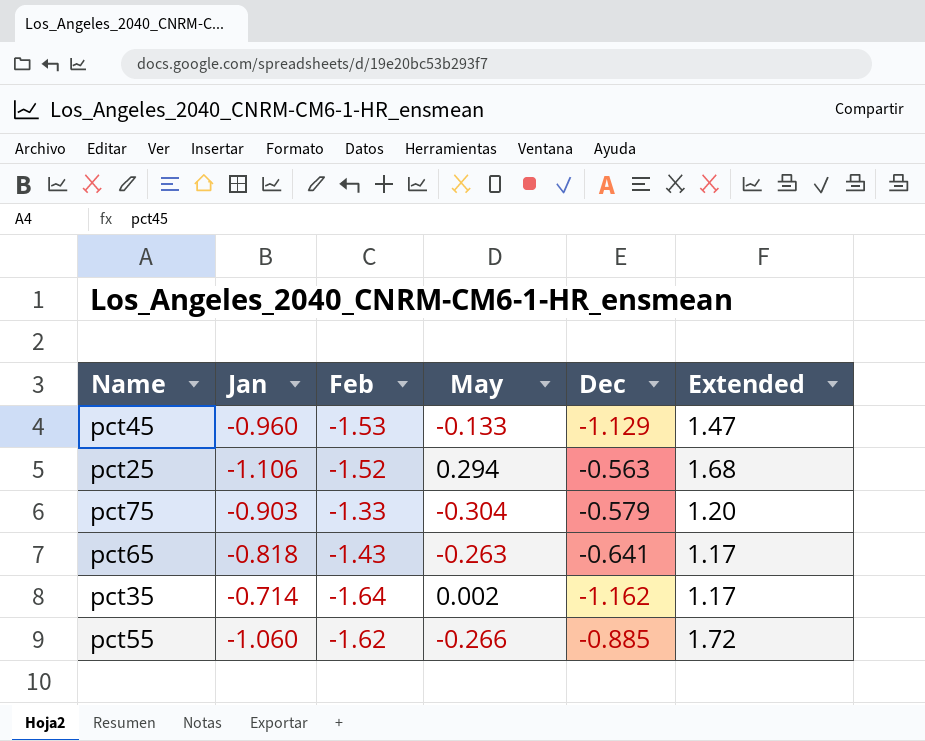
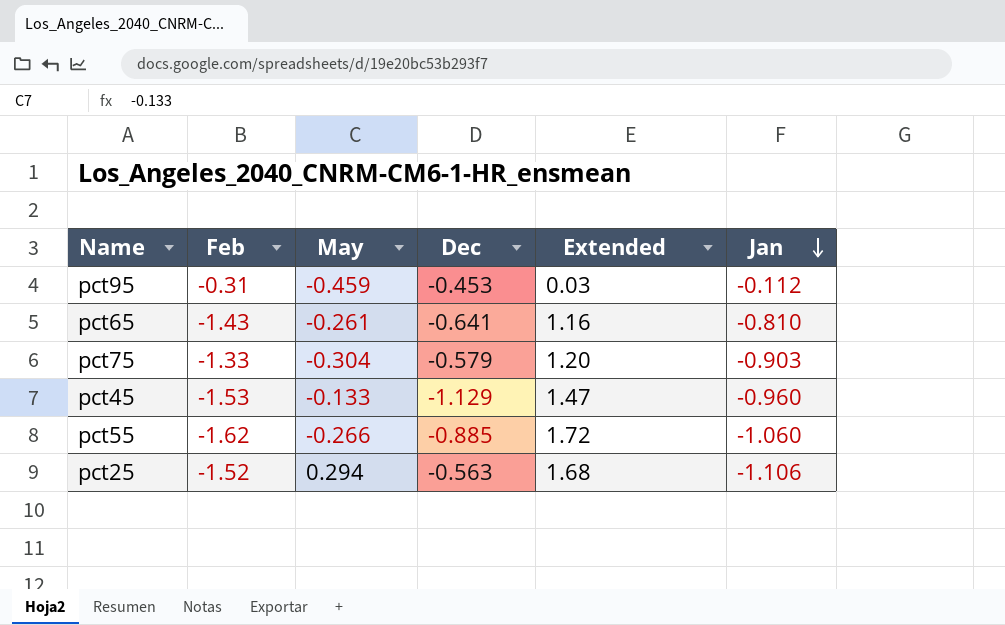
row order: none -> Jan descending
column Jan | position: 2 -> 6
row pct35: -0.714 | -1.64 | 0.002 | -1.162 | 1.17 -> none
row pct95: none -> -0.31 | -0.459 | -0.453 | 0.03 | -0.112
pct65 | May: -0.263 -> -0.261
pct65 | Extended: 1.17 -> 1.16
pct65 | Jan: -0.818 -> -0.810

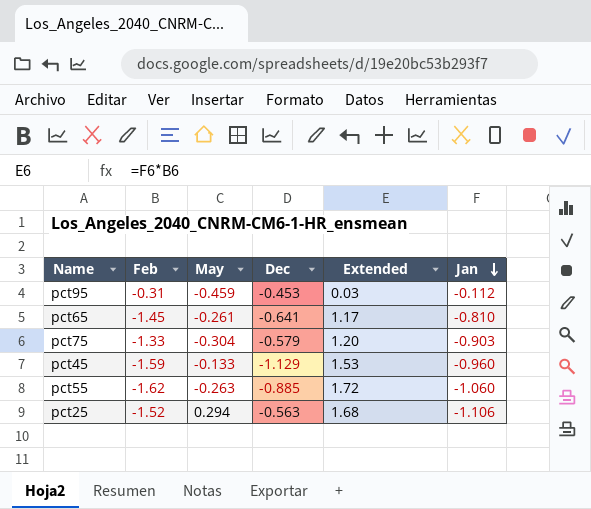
pct65 | Feb: -1.43 -> -1.45
pct65 | Extended: 1.16 -> 1.17
pct45 | Feb: -1.53 -> -1.59
pct45 | Extended: 1.47 -> 1.53
pct55 | May: -0.266 -> -0.263

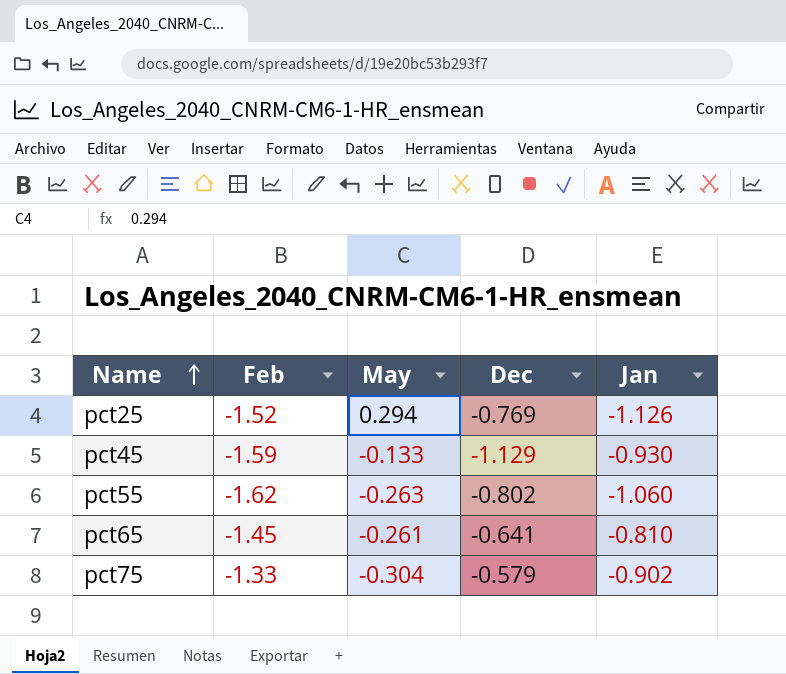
row order: Jan descending -> Name ascending
column Extended | formula: [Feb] * [Jan] -> none
row pct95: -0.31 | -0.459 | -0.453 | 0.03 | -0.112 -> none
pct25 | Dec: -0.563 -> -0.769
pct25 | Jan: -1.106 -> -1.126
pct45 | Jan: -0.960 -> -0.930
pct55 | Dec: -0.885 -> -0.802
pct75 | Jan: -0.903 -> -0.902

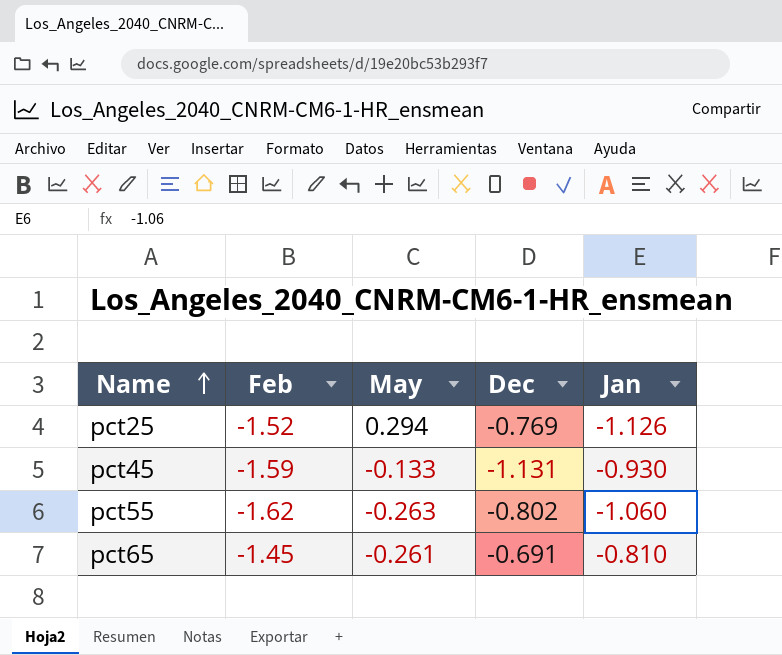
row pct75: -1.33 | -0.304 | -0.579 | -0.902 -> none
pct45 | Dec: -1.129 -> -1.131
pct65 | Dec: -0.641 -> -0.691

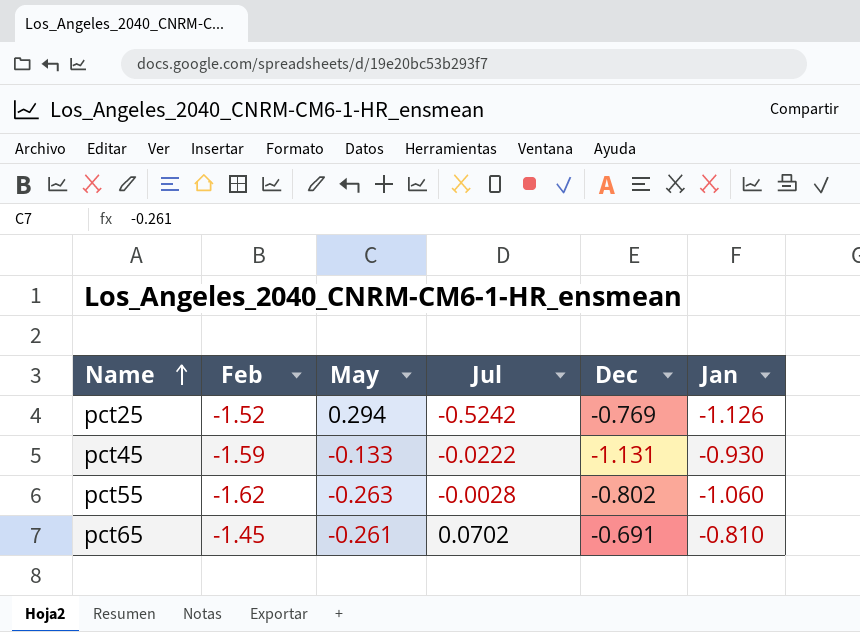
column Jul | position: none -> 4

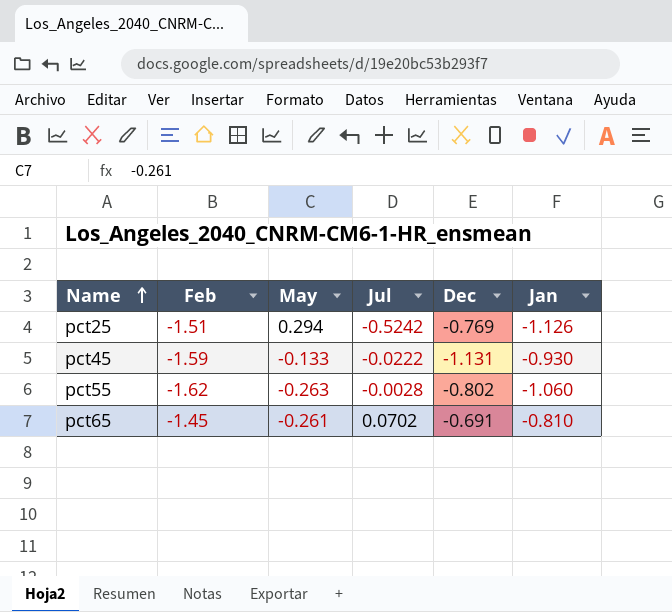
pct25 | Feb: -1.52 -> -1.51

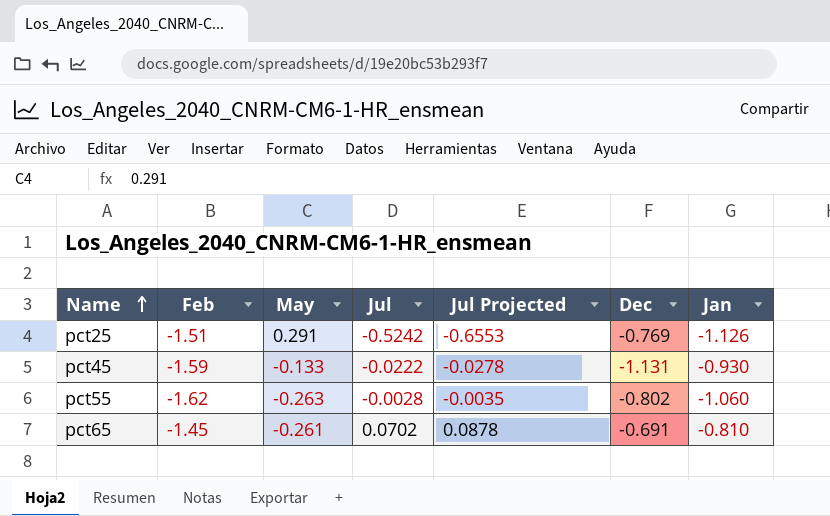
column Jul Projected | formula: none -> [Jul] * 1.25
pct25 | May: 0.294 -> 0.291

